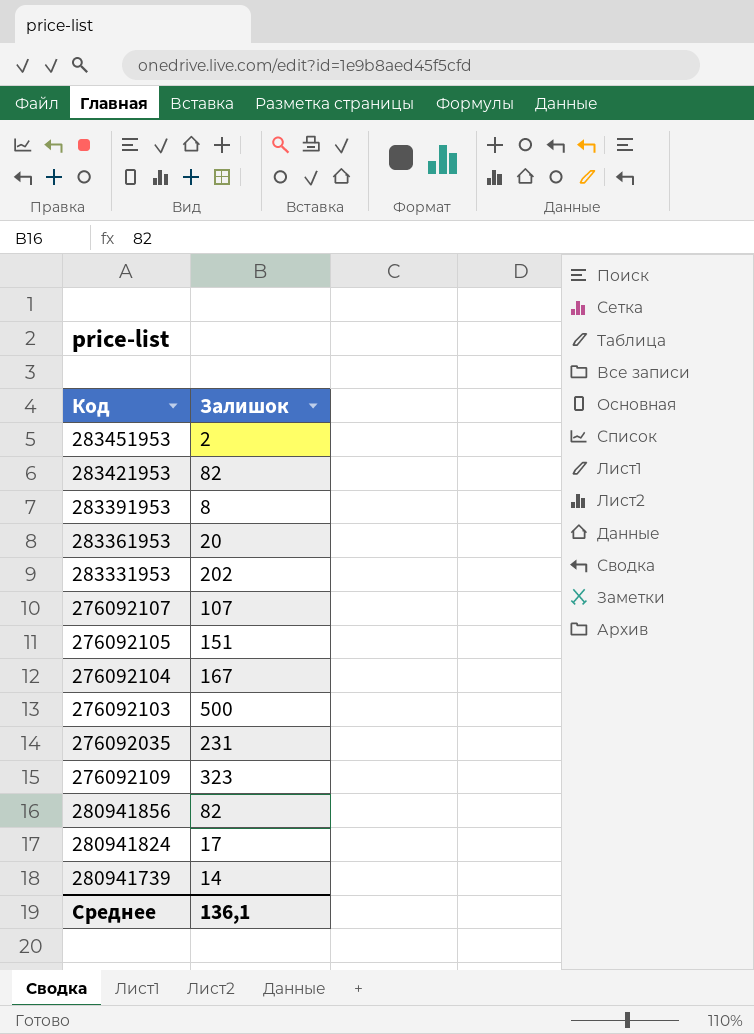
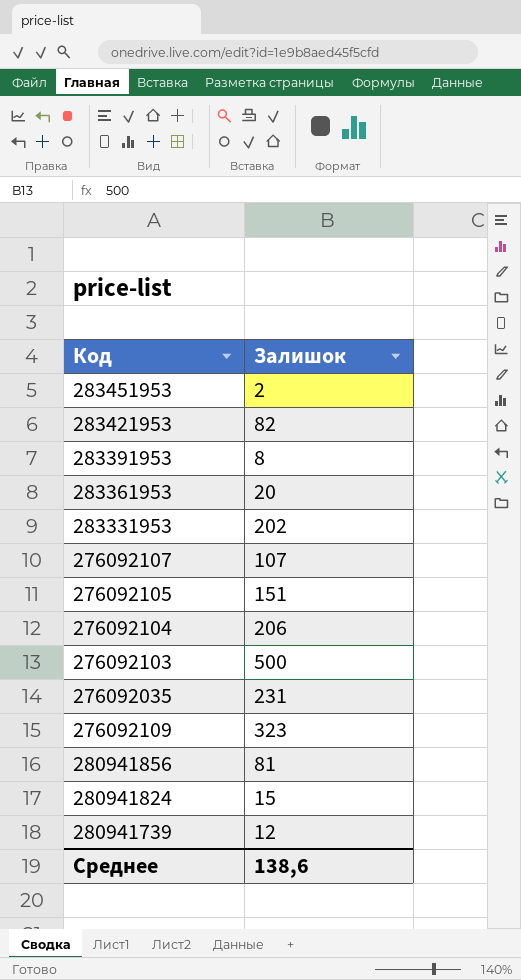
276092104 | Залишок: 167 -> 206
280941856 | Залишок: 82 -> 81
280941824 | Залишок: 17 -> 15
280941739 | Залишок: 14 -> 12
Среднее | Залишок: 136,1 -> 138,6

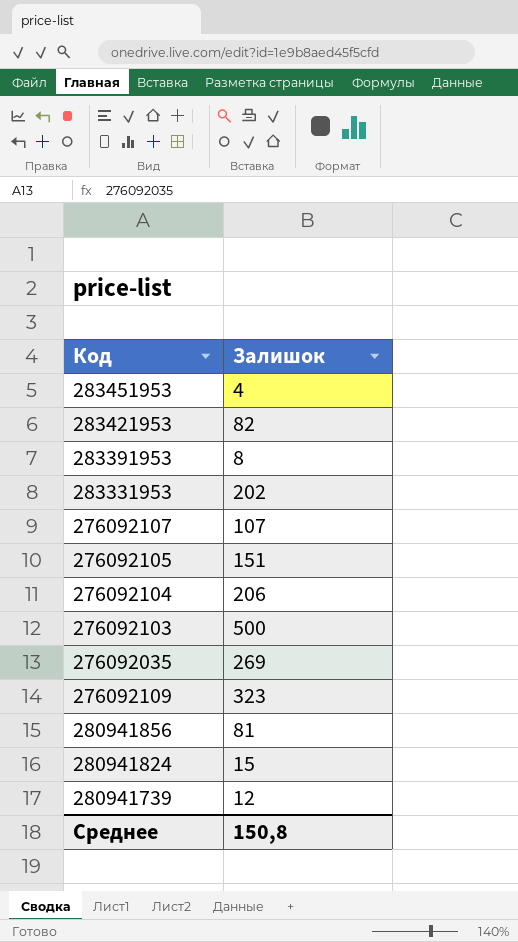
row 283361953: 20 -> none
283451953 | Залишок: 2 -> 4
276092035 | Залишок: 231 -> 269
Среднее | Залишок: 138,6 -> 150,8

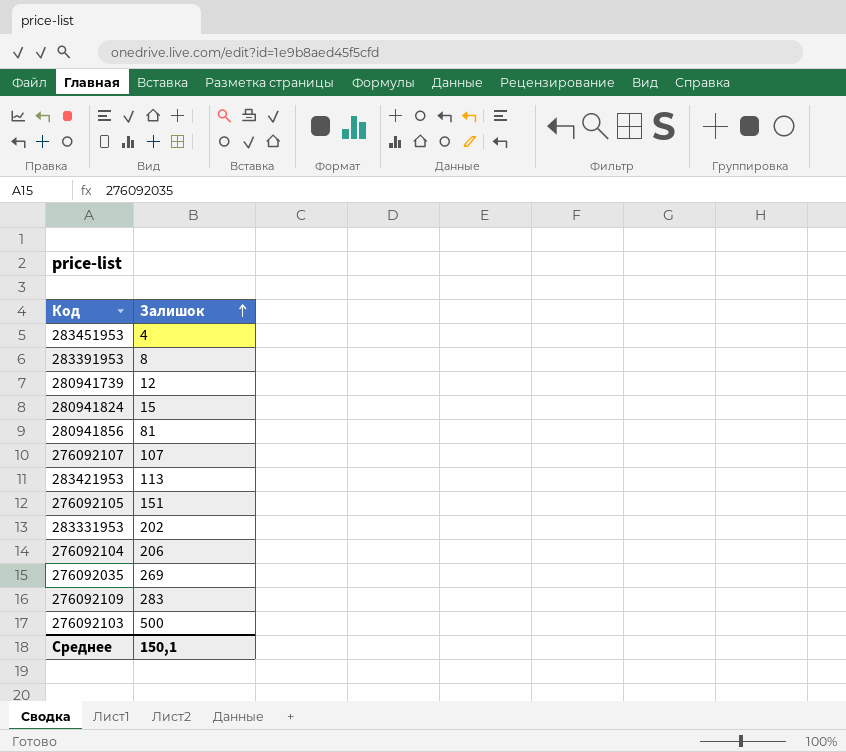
row order: none -> Залишок ascending
283421953 | Залишок: 82 -> 113
276092109 | Залишок: 323 -> 283
Среднее | Залишок: 150,8 -> 150,1

